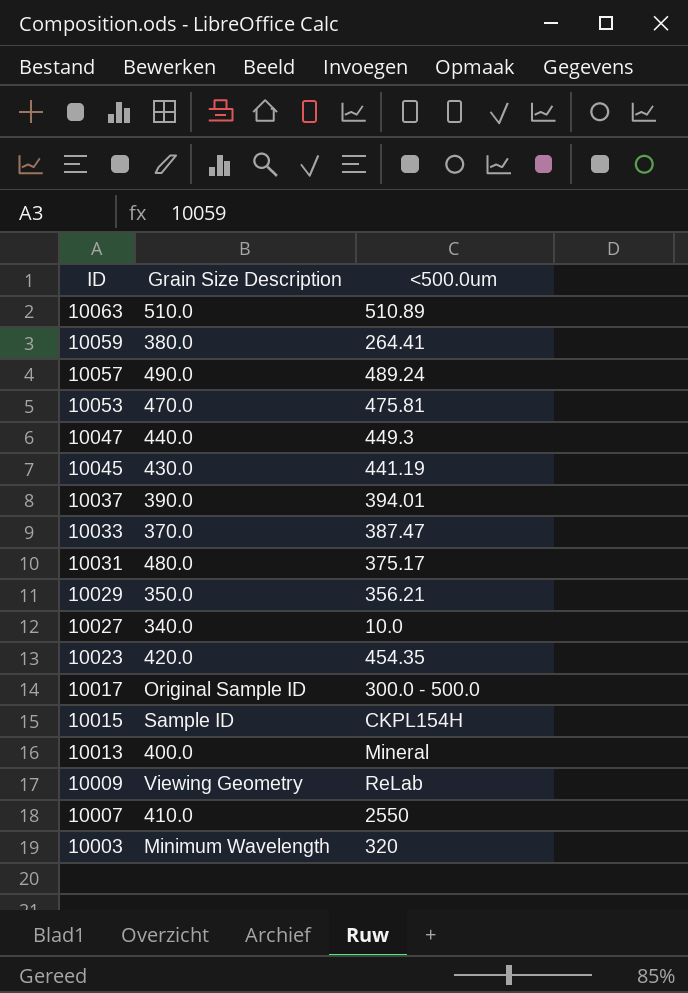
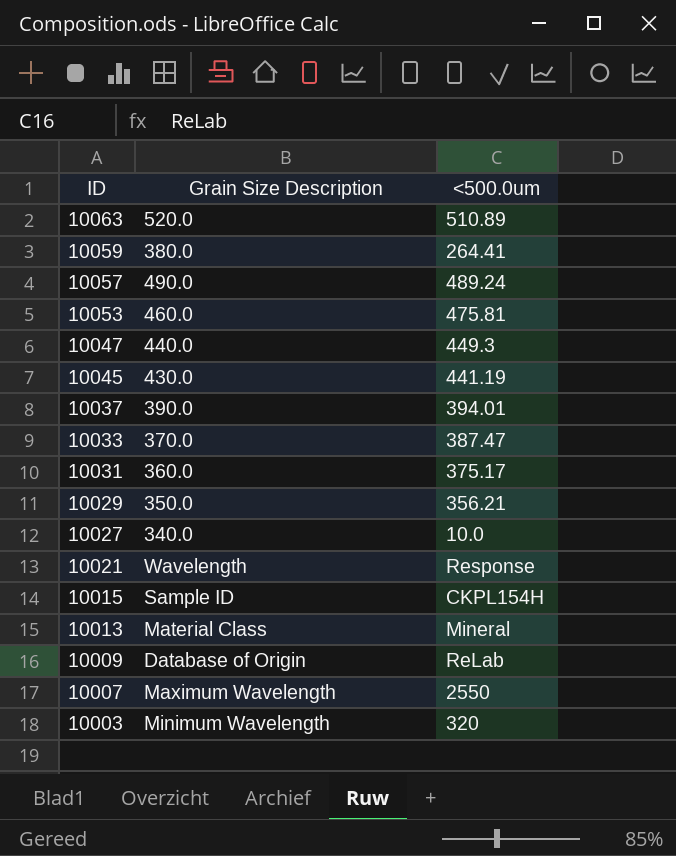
row 10023: 420.0 | 454.35 -> none
row 10017: Original Sample ID | 300.0 - 500.0 -> none
10063 | Grain Size Description: 510.0 -> 520.0
10053 | Grain Size Description: 470.0 -> 460.0
10031 | Grain Size Description: 480.0 -> 360.0
row 10021: none -> Wavelength | Response
10013 | Grain Size Description: 400.0 -> Material Class
10009 | Grain Size Description: Viewing Geometry -> Database of Origin
10007 | Grain Size Description: 410.0 -> Maximum Wavelength

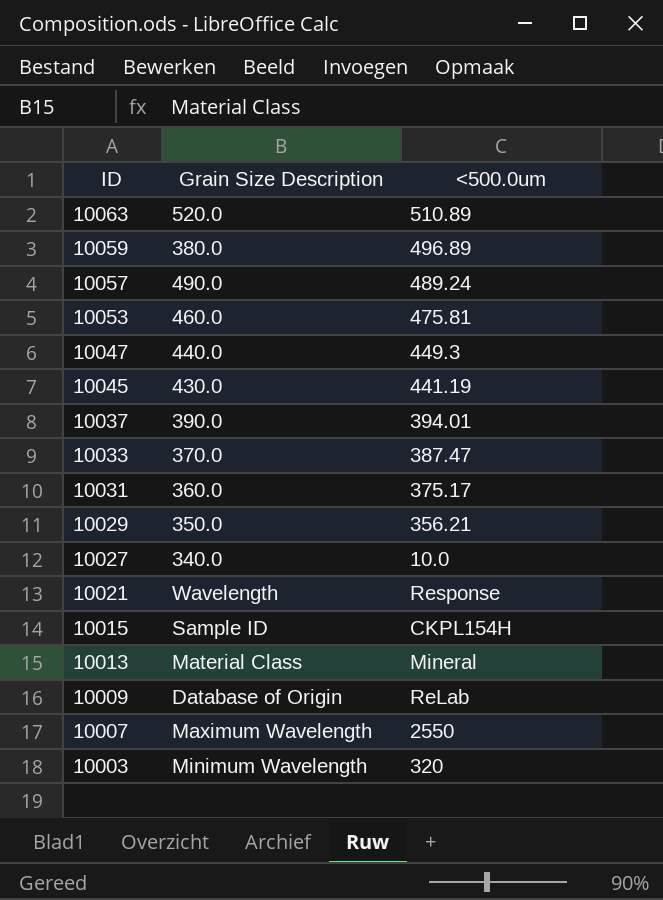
10059 | <500.0um: 264.41 -> 496.89

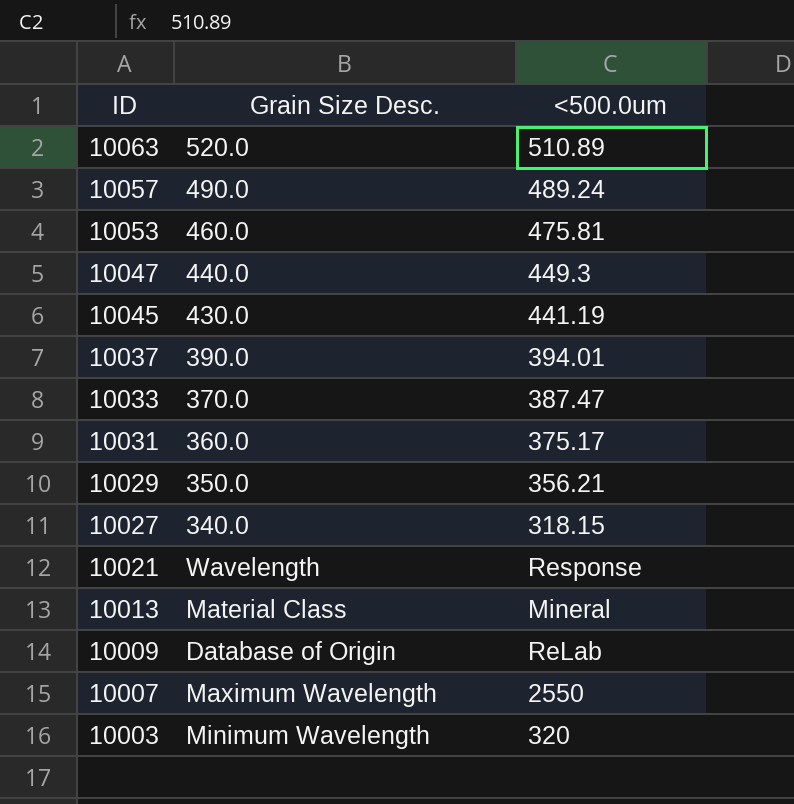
column name: Grain Size Description -> Grain Size Desc.
row 10059: 380.0 | 496.89 -> none
row 10015: Sample ID | CKPL154H -> none
10027 | <500.0um: 10.0 -> 318.15

